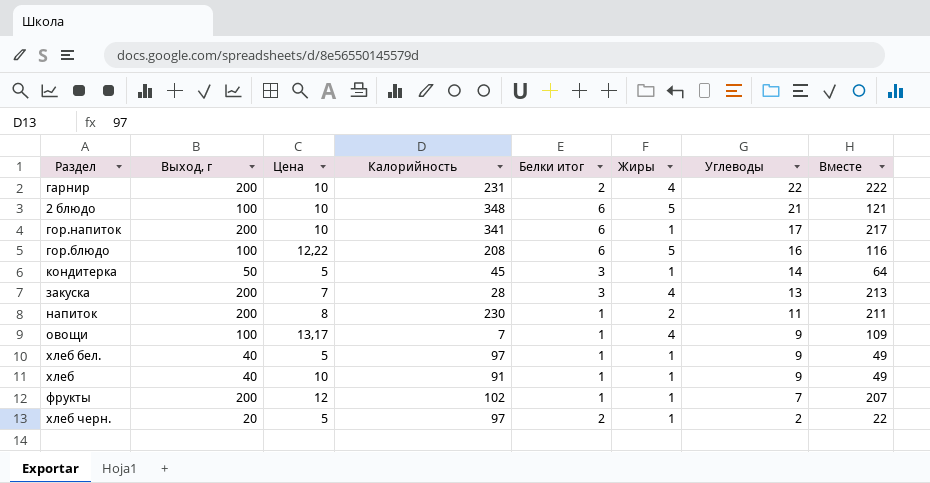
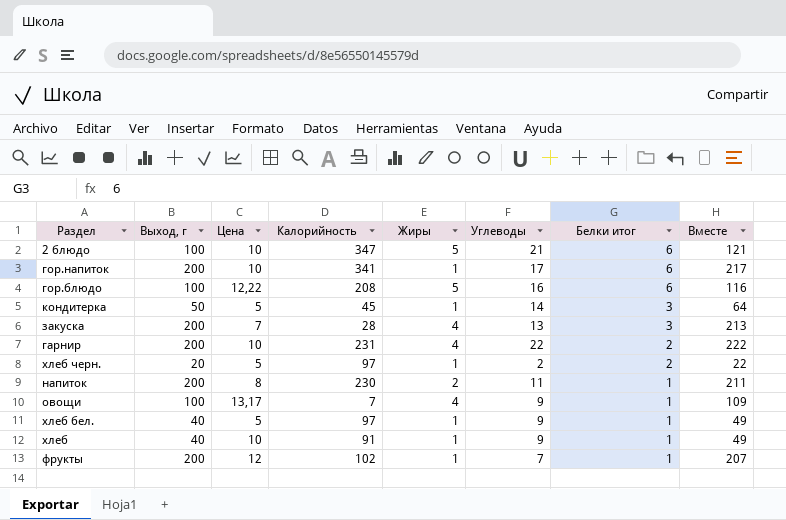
row order: Углеводы descending -> Белки итог descending
column Белки итог | position: 5 -> 7
2 блюдо | Калорийность: 348 -> 347

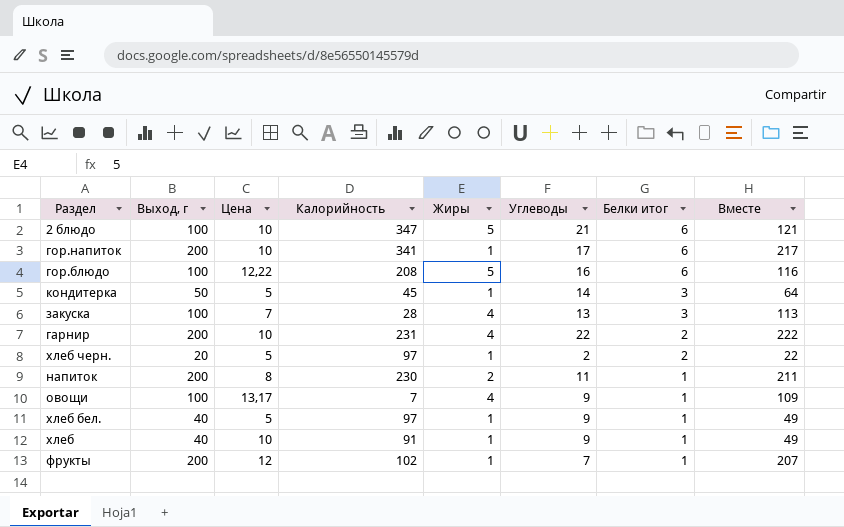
закуска | Выход, г: 200 -> 100
закуска | Вместе: 213 -> 113

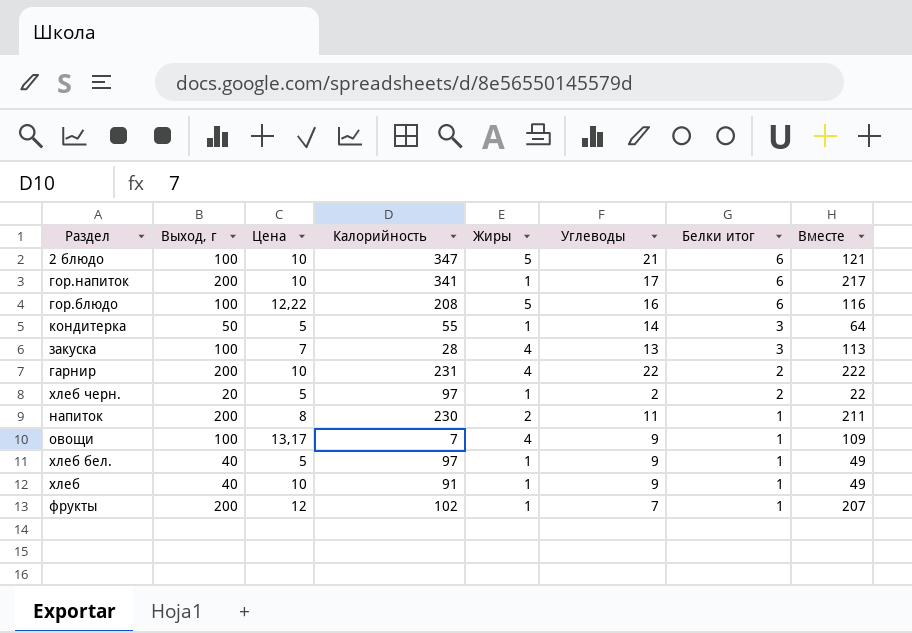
кондитерка | Калорийность: 45 -> 55

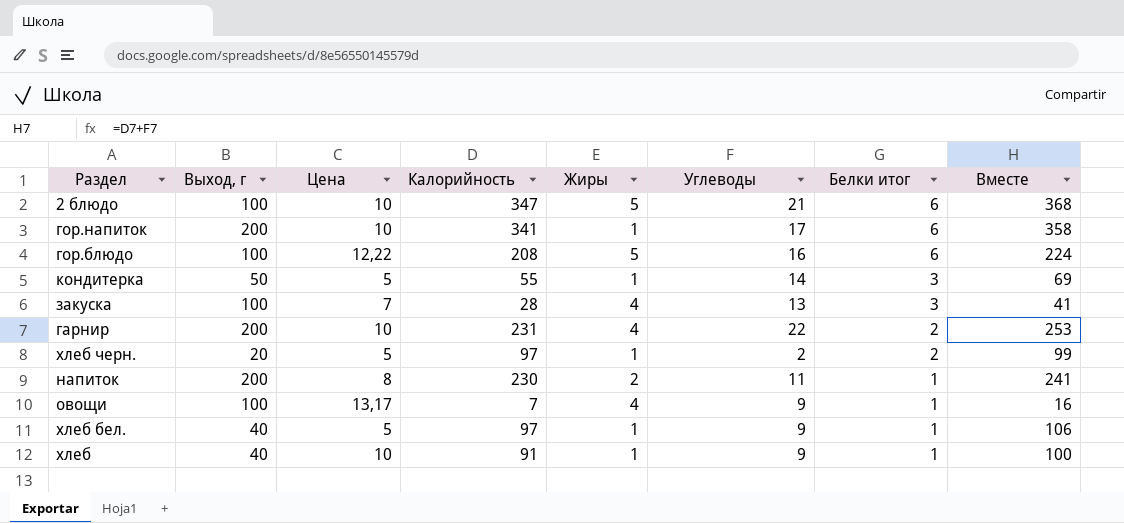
column Вместе | formula: [Выход, г] + [Углеводы] -> [Калорийность] + [Углеводы]
row фрукты: 200 | 12 | 102 | 1 | 7 | 1 | 207 -> none

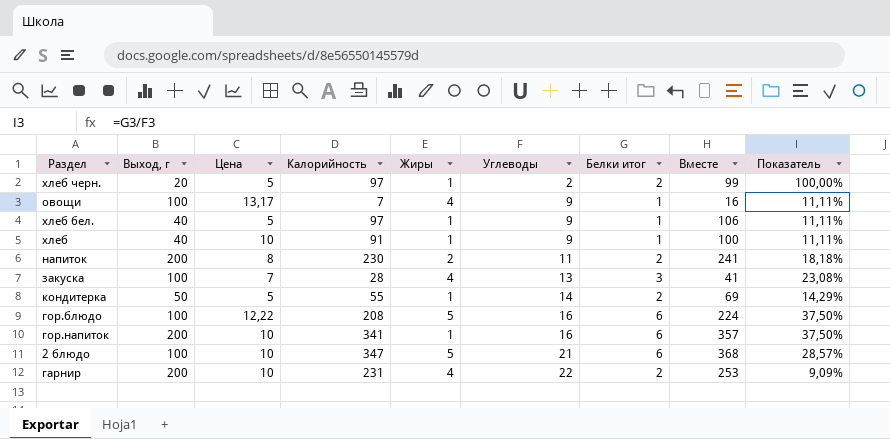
row order: Белки итог descending -> Углеводы ascending
column Показатель | formula: none -> [Белки итог] / [Углеводы]
напиток | Белки итог: 1 -> 2
кондитерка | Белки итог: 3 -> 2
гор.напиток | Углеводы: 17 -> 16
гор.напиток | Вместе: 358 -> 357

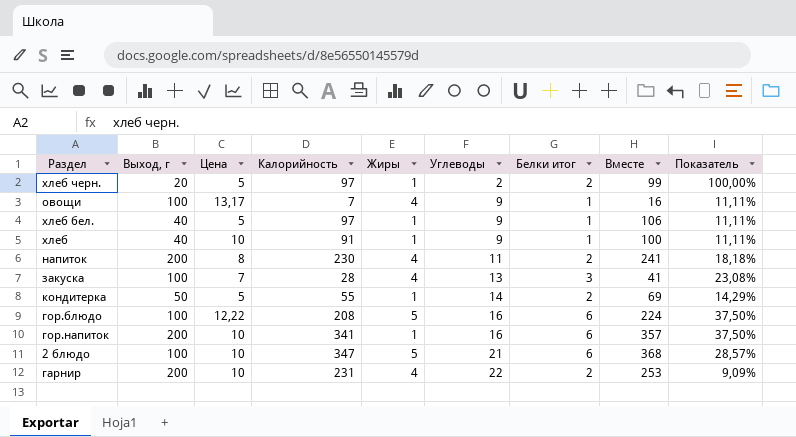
напиток | Жиры: 2 -> 4

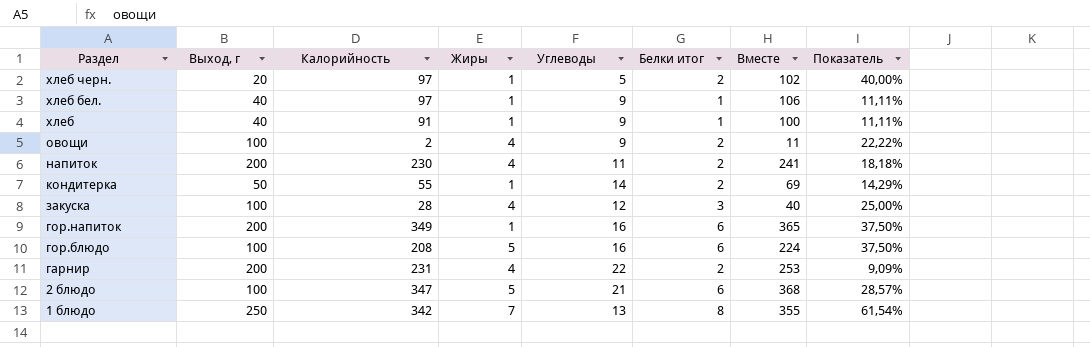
row order: Углеводы ascending -> Раздел descending
column Цена | position: 3 -> none
хлеб черн. | Углеводы: 2 -> 5
хлеб черн. | Вместе: 99 -> 102
хлеб черн. | Показатель: 100,00% -> 40,00%
овощи | Калорийность: 7 -> 2
овощи | Белки итог: 1 -> 2
овощи | Вместе: 16 -> 11
овощи | Показатель: 11,11% -> 22,22%
закуска | Углеводы: 13 -> 12
закуска | Вместе: 41 -> 40
закуска | Показатель: 23,08% -> 25,00%
гор.напиток | Калорийность: 341 -> 349
гор.напиток | Вместе: 357 -> 365
row 1 блюдо: none -> 250 | 342 | 7 | 13 | 8 | 355 | 61,54%

